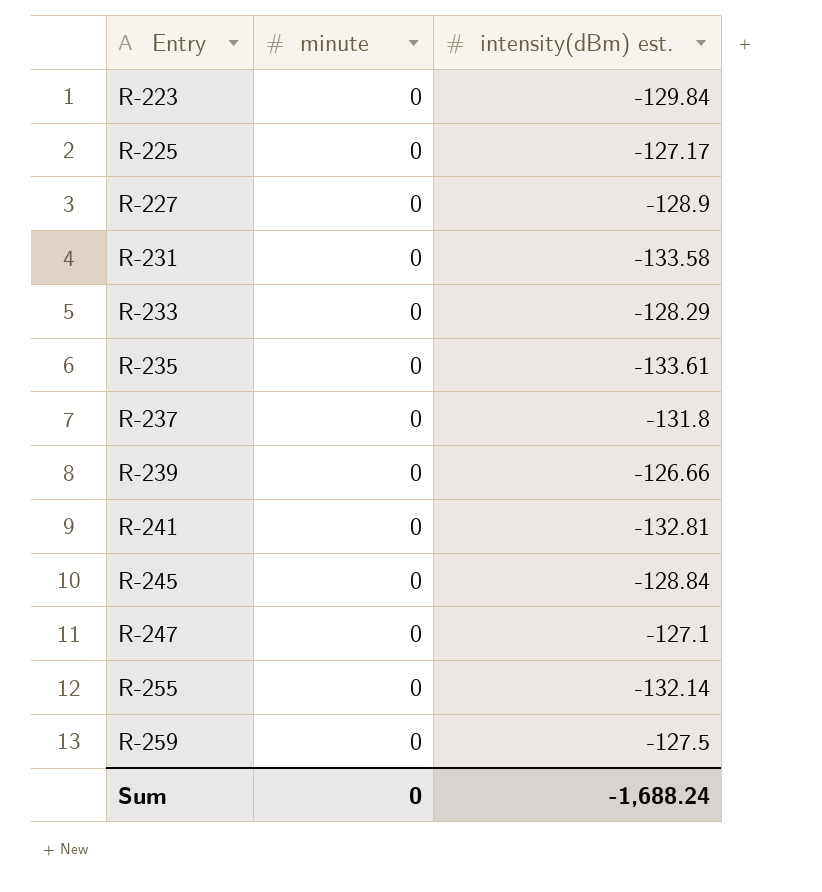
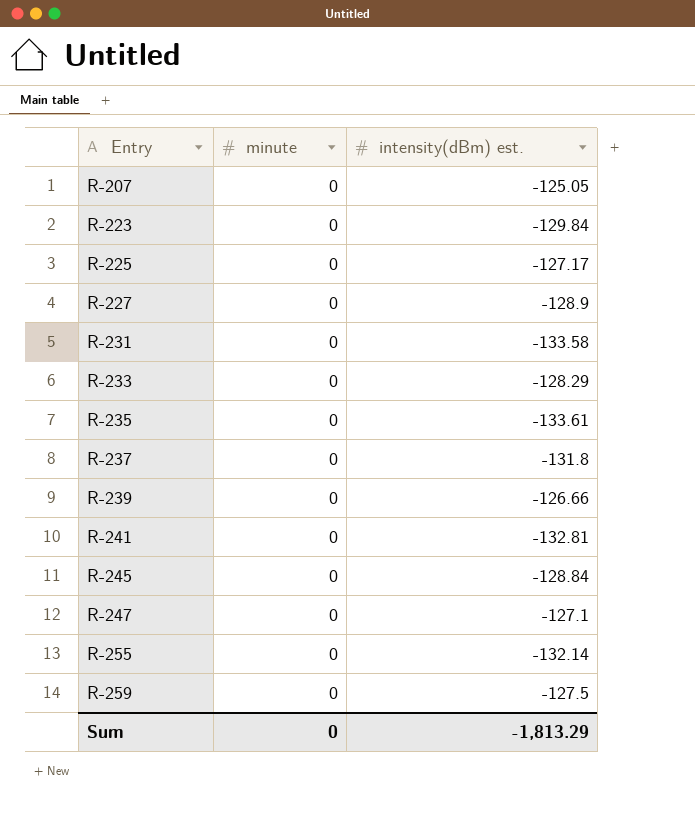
row R-207: none -> 0 | -125.05
Sum | intensity(dBm) est.: -1,688.24 -> -1,813.29

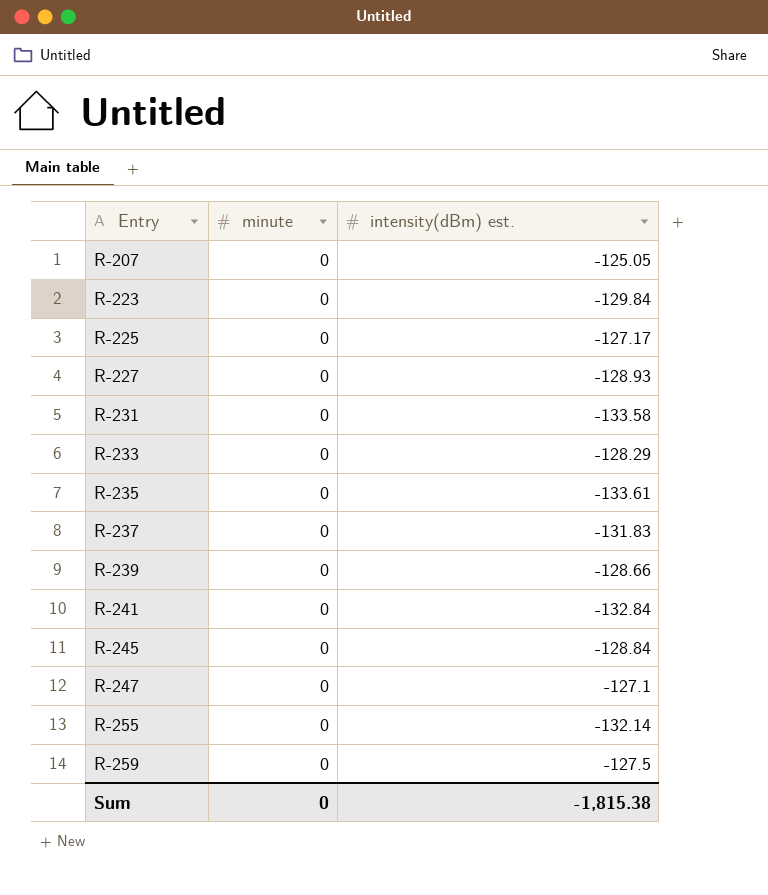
R-227 | intensity(dBm) est.: -128.9 -> -128.93
R-237 | intensity(dBm) est.: -131.8 -> -131.83
R-239 | intensity(dBm) est.: -126.66 -> -128.66
R-241 | intensity(dBm) est.: -132.81 -> -132.84
Sum | intensity(dBm) est.: -1,813.29 -> -1,815.38

